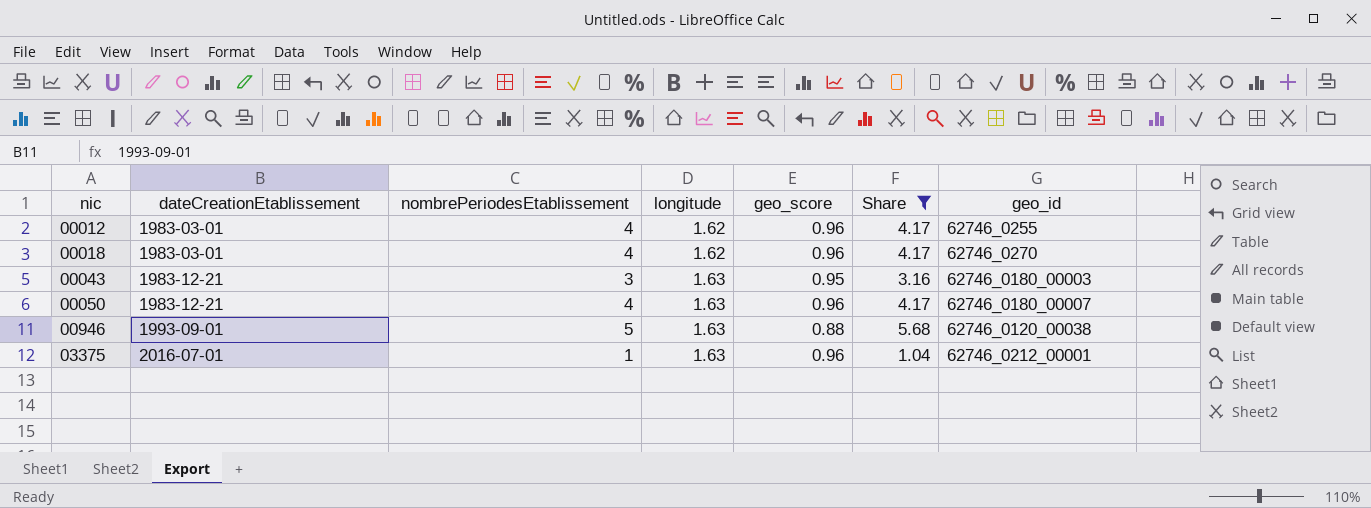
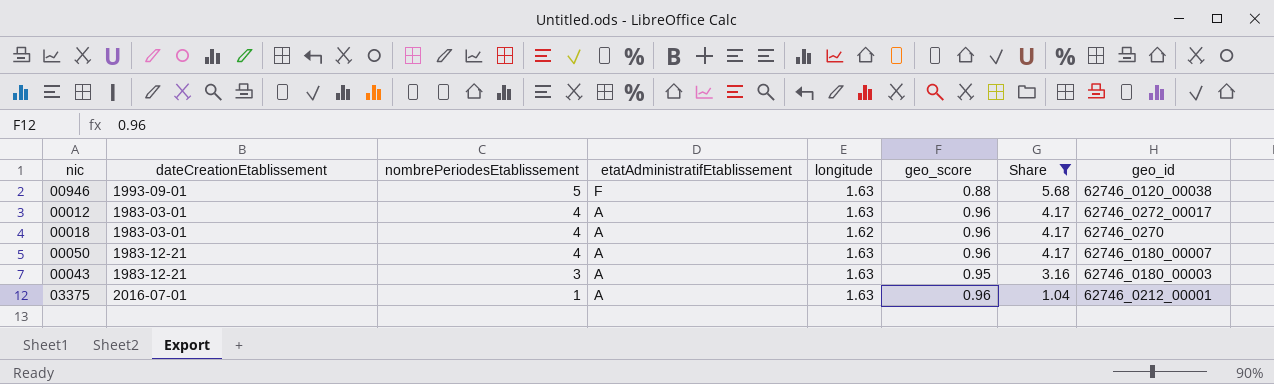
row order: nic ascending -> nombrePeriodesEtablissement descending
column etatAdministratifEtablissement | position: none -> 4
00012 | longitude: 1.62 -> 1.63
00012 | geo_id: 62746_0255 -> 62746_0272_00017

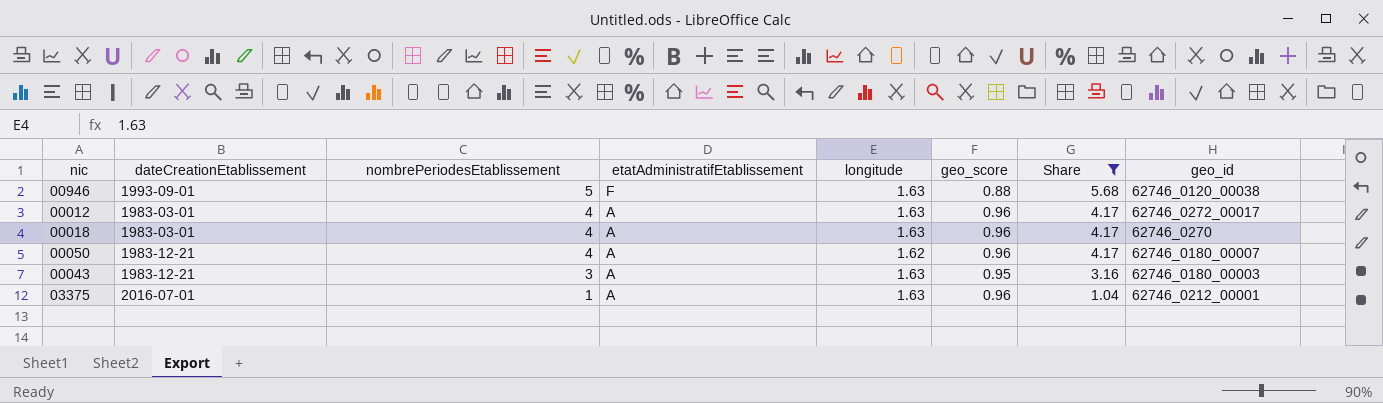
00018 | longitude: 1.62 -> 1.63
00050 | longitude: 1.63 -> 1.62

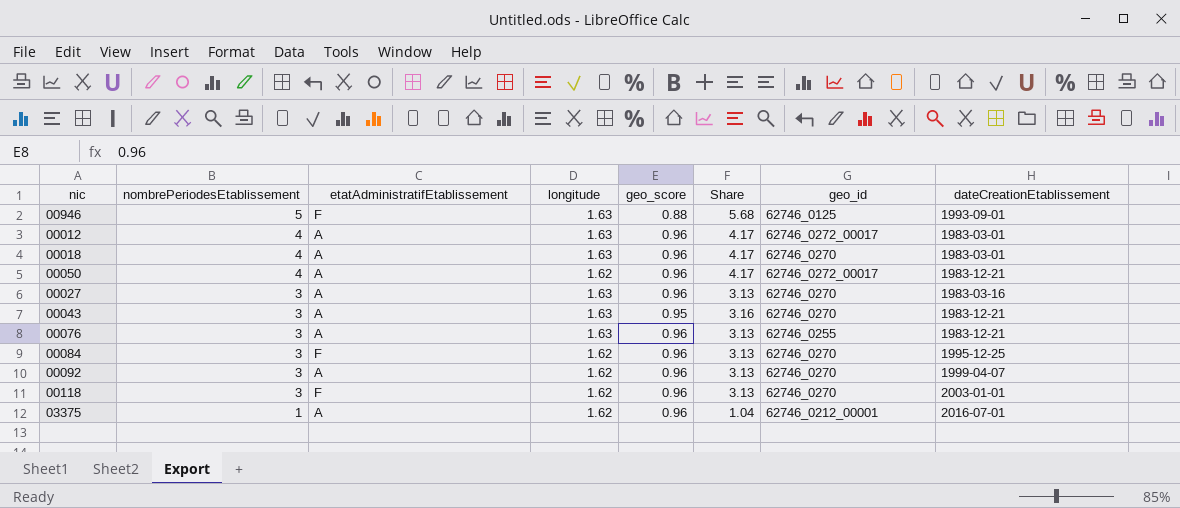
filter: Share != 3.13 -> none
column dateCreationEtablissement | position: 2 -> 8
00946 | geo_id: 62746_0120_00038 -> 62746_0125
00050 | geo_id: 62746_0180_00007 -> 62746_0272_00017
00043 | geo_id: 62746_0180_00003 -> 62746_0270
03375 | longitude: 1.63 -> 1.62

